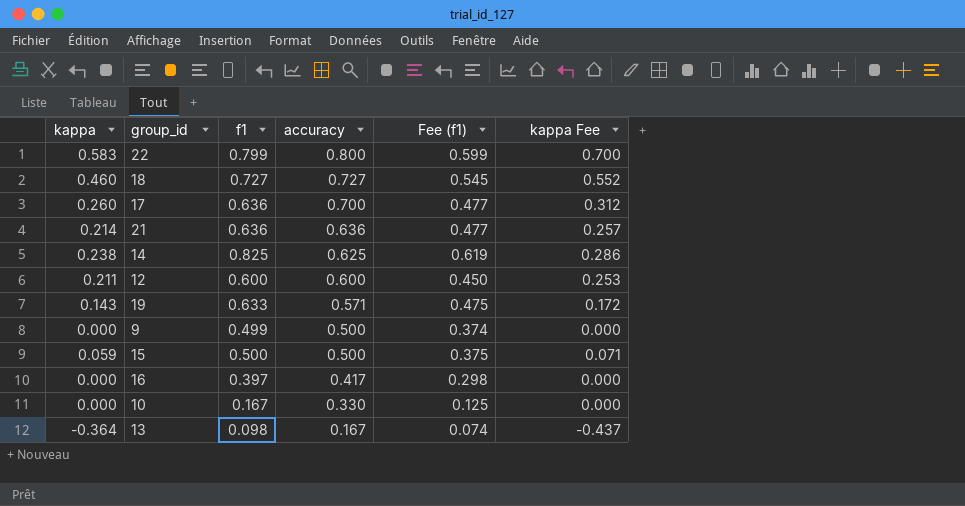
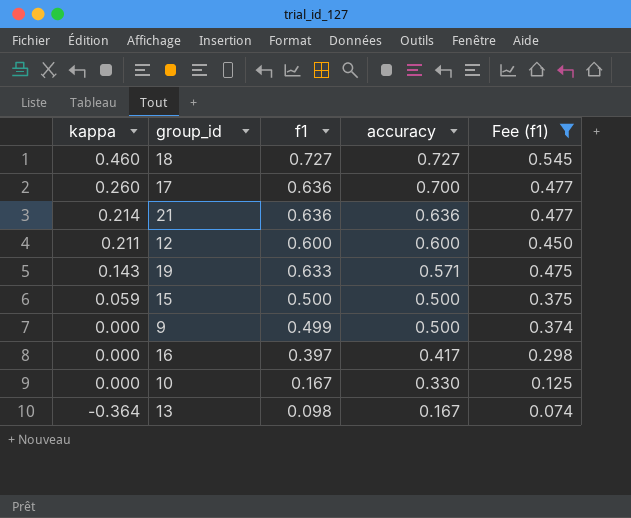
filter: none -> Fee (f1) <= 0.545
row order: accuracy descending -> kappa descending
column kappa Fee | formula: [kappa] * 1.2 -> none

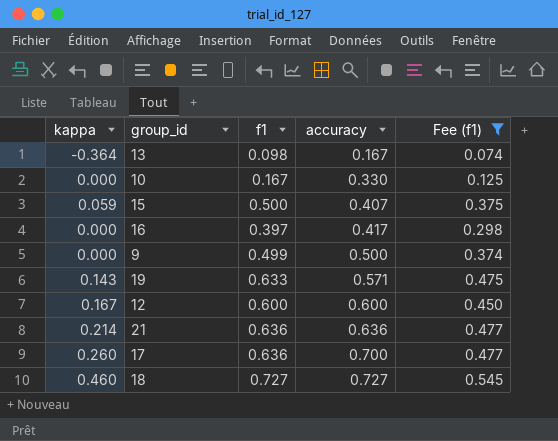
row order: kappa descending -> accuracy ascending
15 | accuracy: 0.500 -> 0.407
12 | kappa: 0.211 -> 0.167

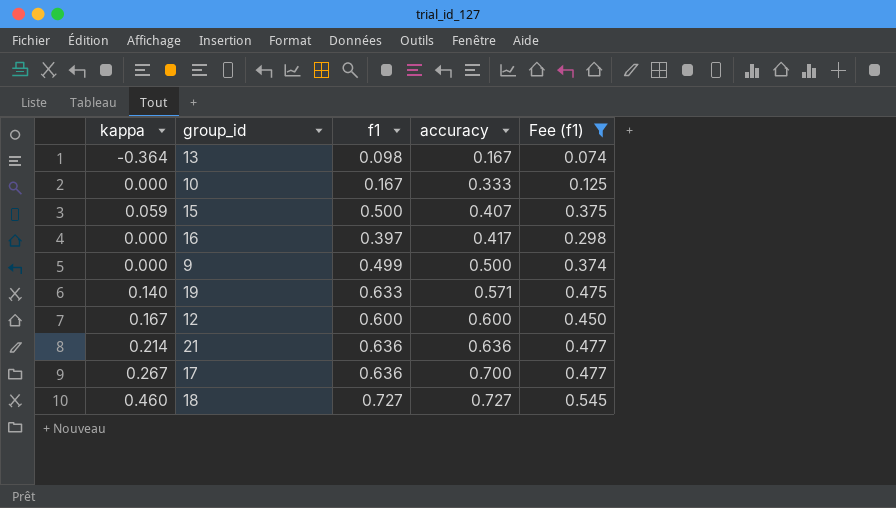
10 | accuracy: 0.330 -> 0.333
19 | kappa: 0.143 -> 0.140
17 | kappa: 0.260 -> 0.267

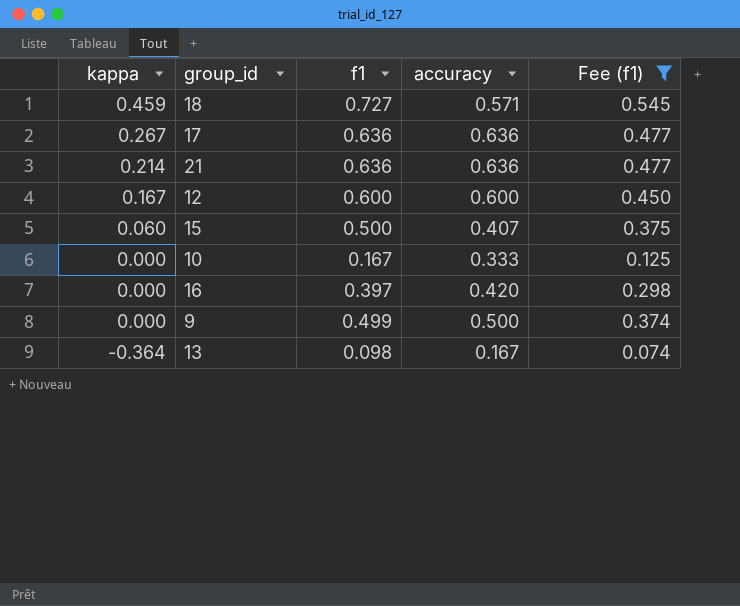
row order: accuracy ascending -> kappa descending
row 19: 0.140 | 0.633 | 0.571 | 0.475 -> none
18 | kappa: 0.460 -> 0.459
18 | accuracy: 0.727 -> 0.571
17 | accuracy: 0.700 -> 0.636
15 | kappa: 0.059 -> 0.060
16 | accuracy: 0.417 -> 0.420

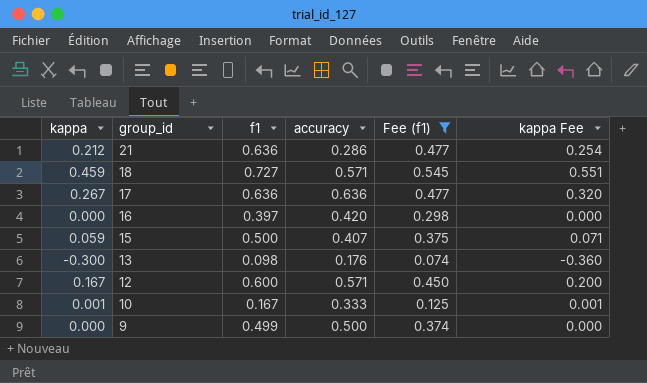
row order: kappa descending -> group_id descending
column kappa Fee | formula: none -> [kappa] * 1.2
21 | kappa: 0.214 -> 0.212
21 | accuracy: 0.636 -> 0.286
15 | kappa: 0.060 -> 0.059
13 | kappa: -0.364 -> -0.300
13 | accuracy: 0.167 -> 0.176
12 | accuracy: 0.600 -> 0.571
10 | kappa: 0.000 -> 0.001

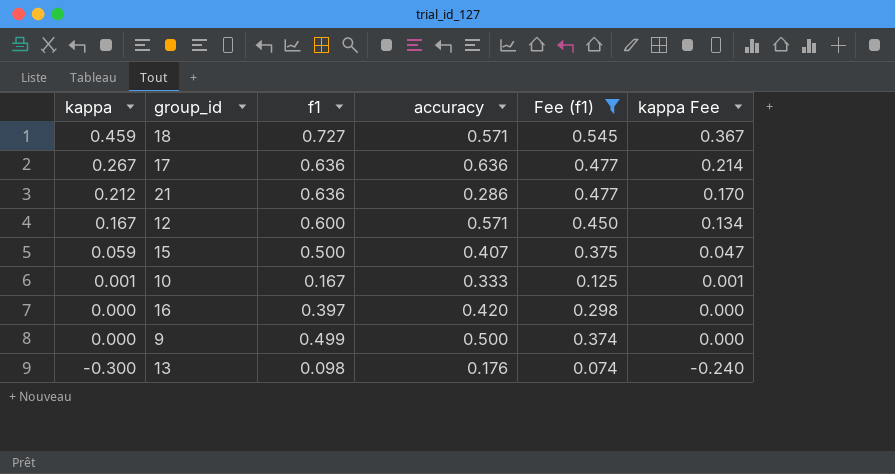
row order: group_id descending -> kappa descending
column kappa Fee | formula: [kappa] * 1.2 -> [kappa] * 0.8

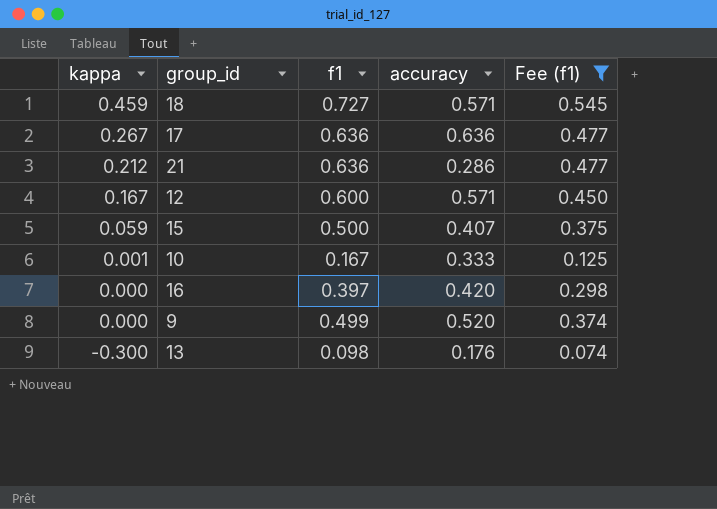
column kappa Fee | formula: [kappa] * 0.8 -> none
9 | accuracy: 0.500 -> 0.520

